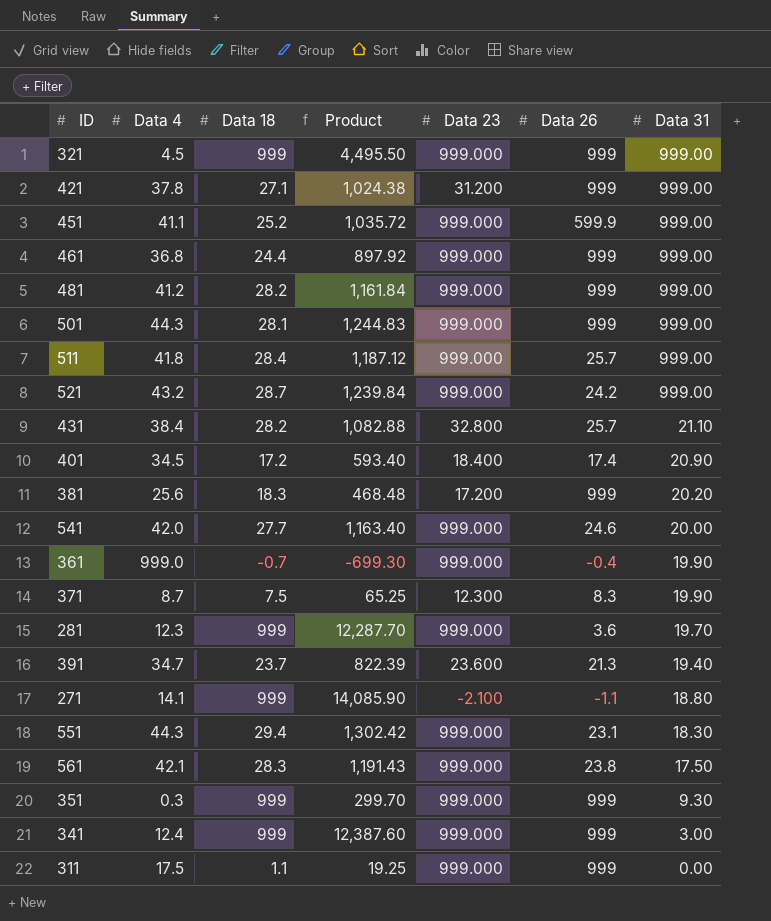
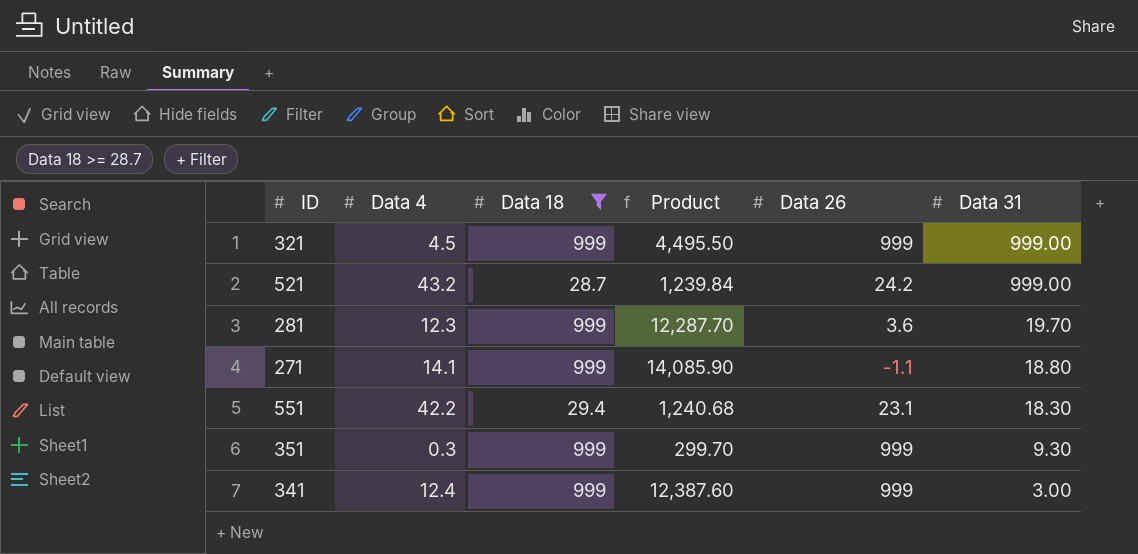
filter: none -> Data 18 >= 28.7
column Data 23 | position: 5 -> none
551 | Data 4: 44.3 -> 42.2
551 | Product: 1,302.42 -> 1,240.68

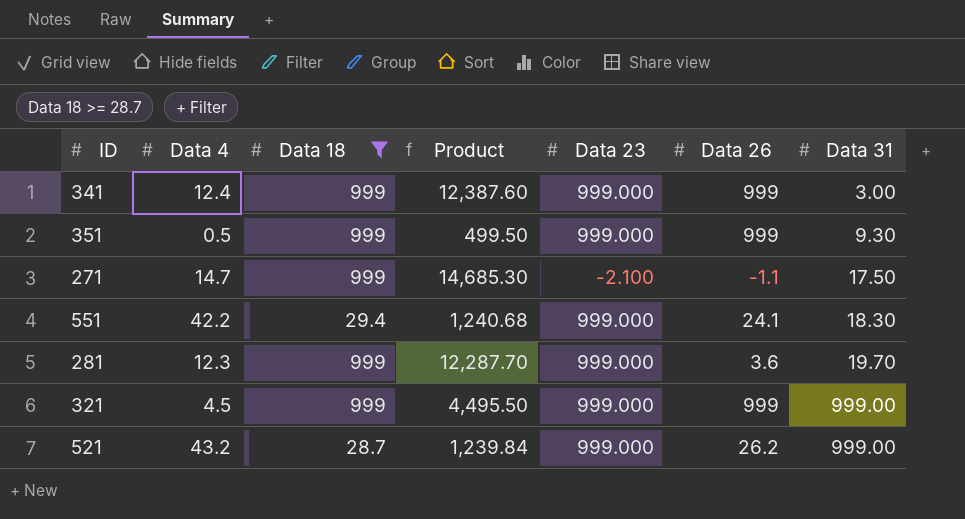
row order: Data 31 descending -> Data 31 ascending
column Data 23 | position: none -> 5
351 | Data 4: 0.3 -> 0.5
351 | Product: 299.70 -> 499.50
271 | Data 4: 14.1 -> 14.7
271 | Product: 14,085.90 -> 14,685.30
271 | Data 31: 18.80 -> 17.50
551 | Data 26: 23.1 -> 24.1
521 | Data 26: 24.2 -> 26.2

